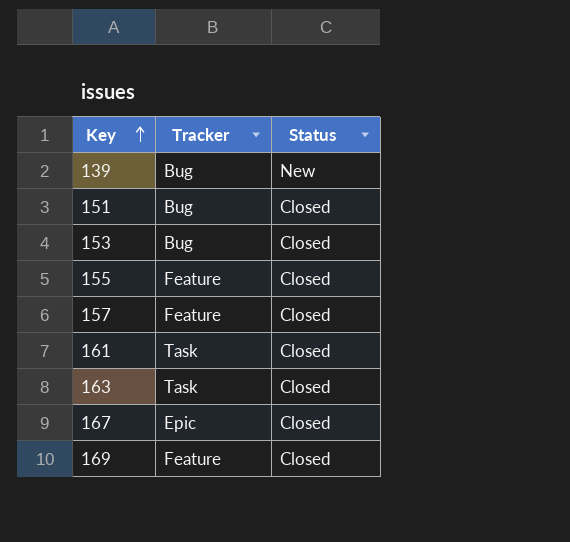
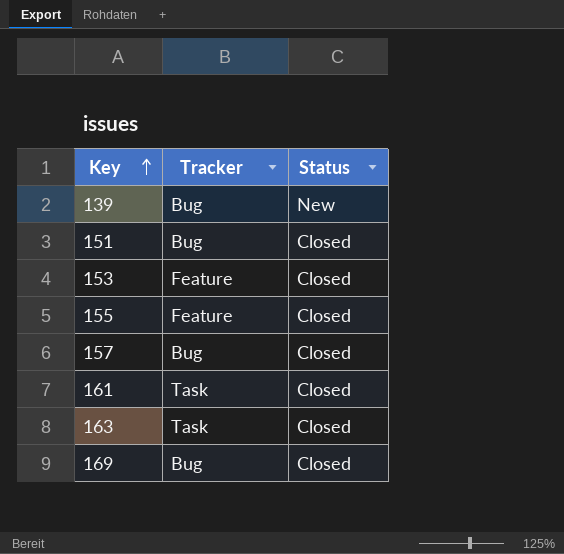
row 167: Epic | Closed -> none
153 | Tracker: Bug -> Feature
157 | Tracker: Feature -> Bug
169 | Tracker: Feature -> Bug

